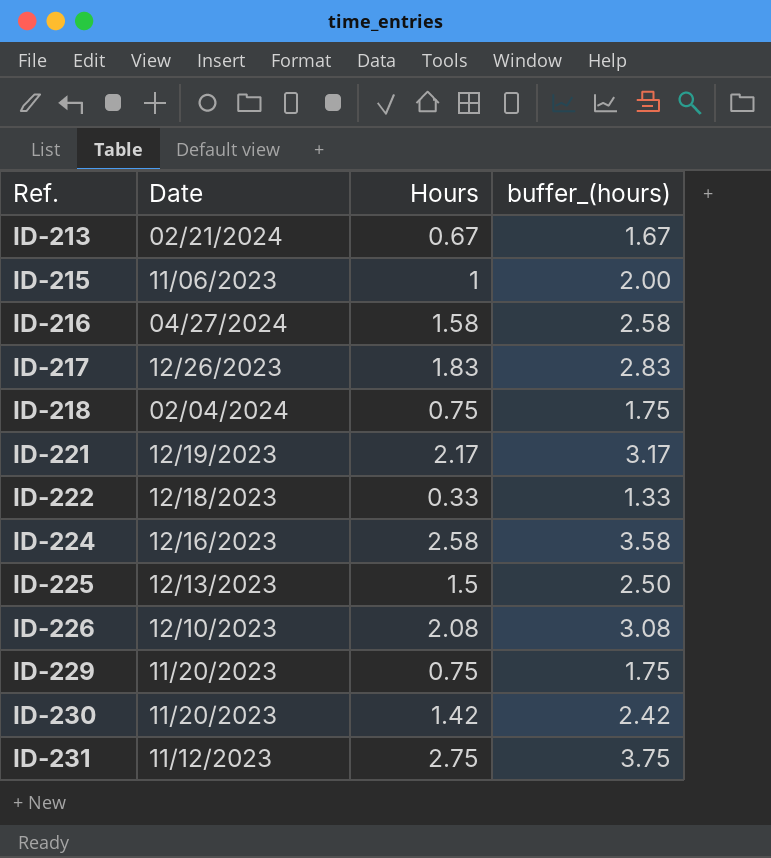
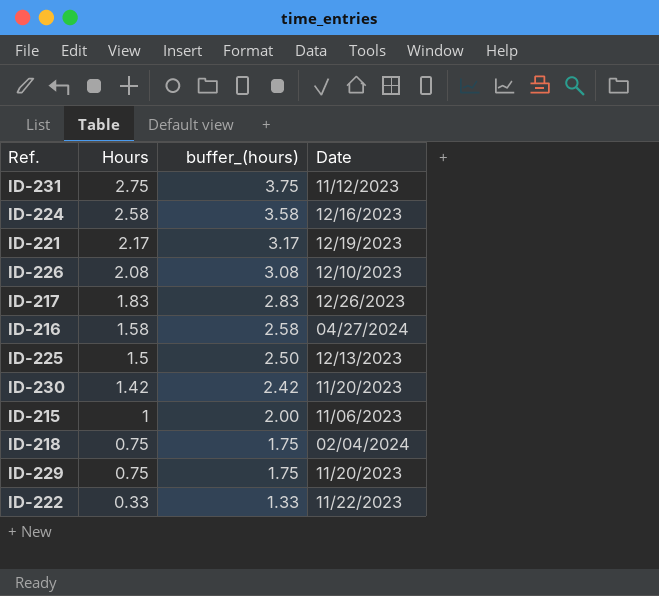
row order: Ref. ascending -> Hours descending
column Date | position: 2 -> 4
row ID-213: 02/21/2024 | 0.67 | 1.67 -> none
ID-222 | Date: 12/18/2023 -> 11/22/2023

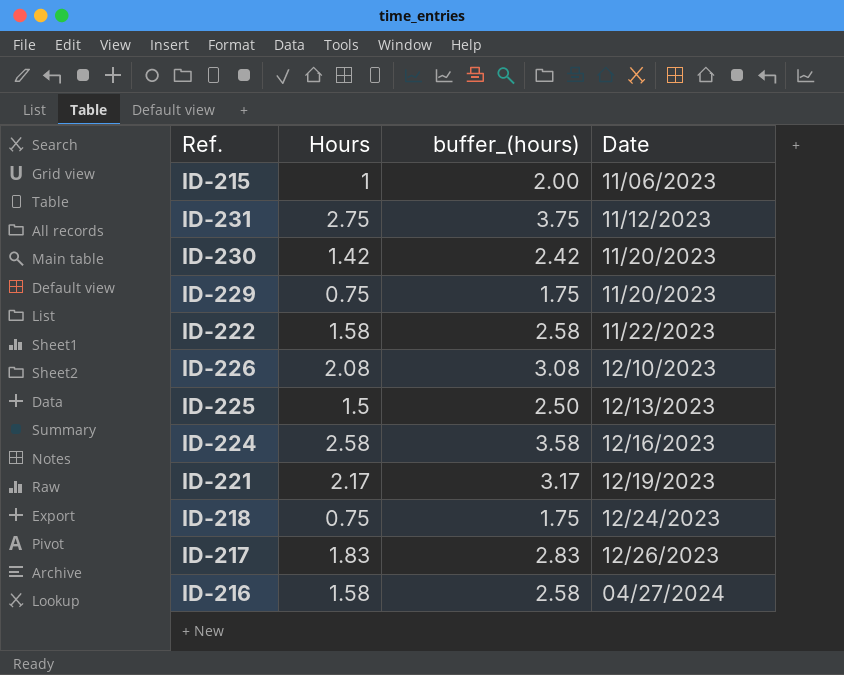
row order: Hours descending -> Date ascending
ID-222 | Hours: 0.33 -> 1.58
ID-222 | buffer_(hours): 1.33 -> 2.58
ID-218 | Date: 02/04/2024 -> 12/24/2023

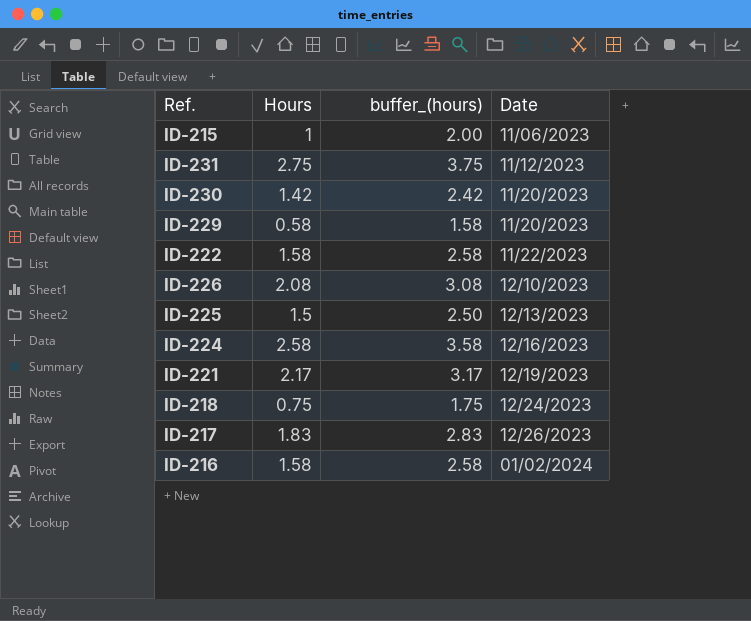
ID-229 | Hours: 0.75 -> 0.58
ID-229 | buffer_(hours): 1.75 -> 1.58
ID-216 | Date: 04/27/2024 -> 01/02/2024

